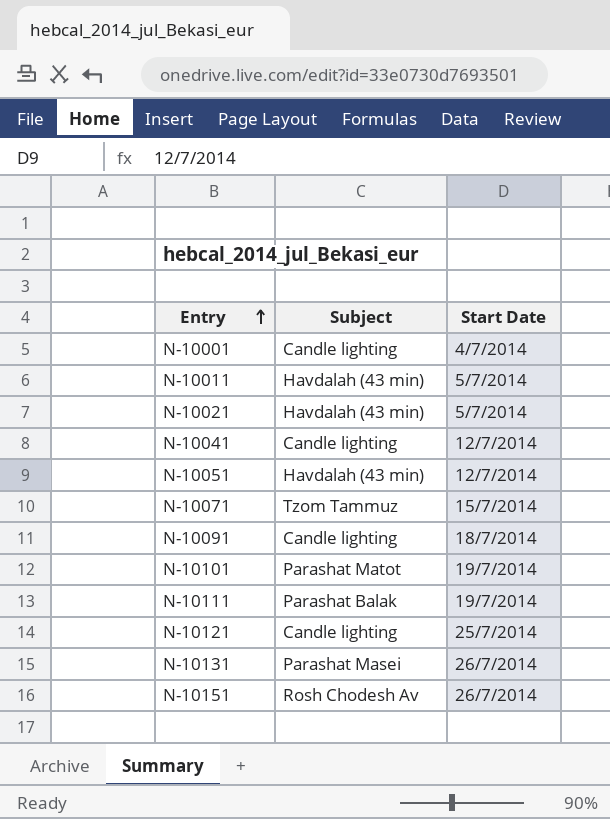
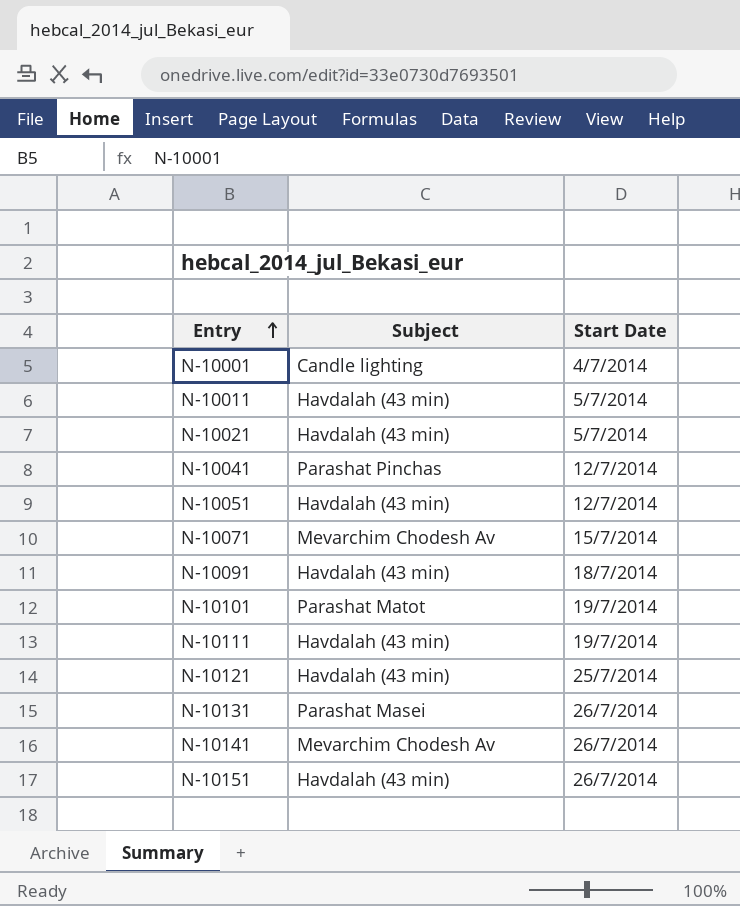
N-10041 | Subject: Candle lighting -> Parashat Pinchas
N-10071 | Subject: Tzom Tammuz -> Mevarchim Chodesh Av
N-10091 | Subject: Candle lighting -> Havdalah (43 min)
N-10111 | Subject: Parashat Balak -> Havdalah (43 min)
N-10121 | Subject: Candle lighting -> Havdalah (43 min)
row N-10141: none -> Mevarchim Chodesh Av | 26/7/2014
N-10151 | Subject: Rosh Chodesh Av -> Havdalah (43 min)

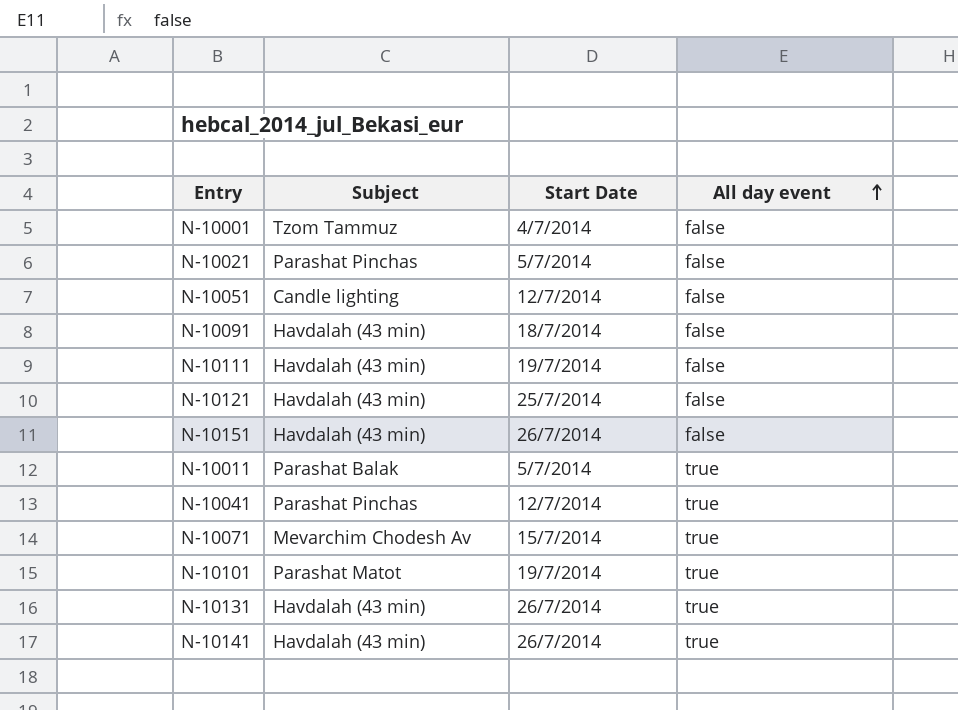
row order: Entry ascending -> All day event ascending
column All day event | position: none -> 4
N-10001 | Subject: Candle lighting -> Tzom Tammuz
N-10021 | Subject: Havdalah (43 min) -> Parashat Pinchas
N-10051 | Subject: Havdalah (43 min) -> Candle lighting
N-10011 | Subject: Havdalah (43 min) -> Parashat Balak
N-10131 | Subject: Parashat Masei -> Havdalah (43 min)
N-10141 | Subject: Mevarchim Chodesh Av -> Havdalah (43 min)

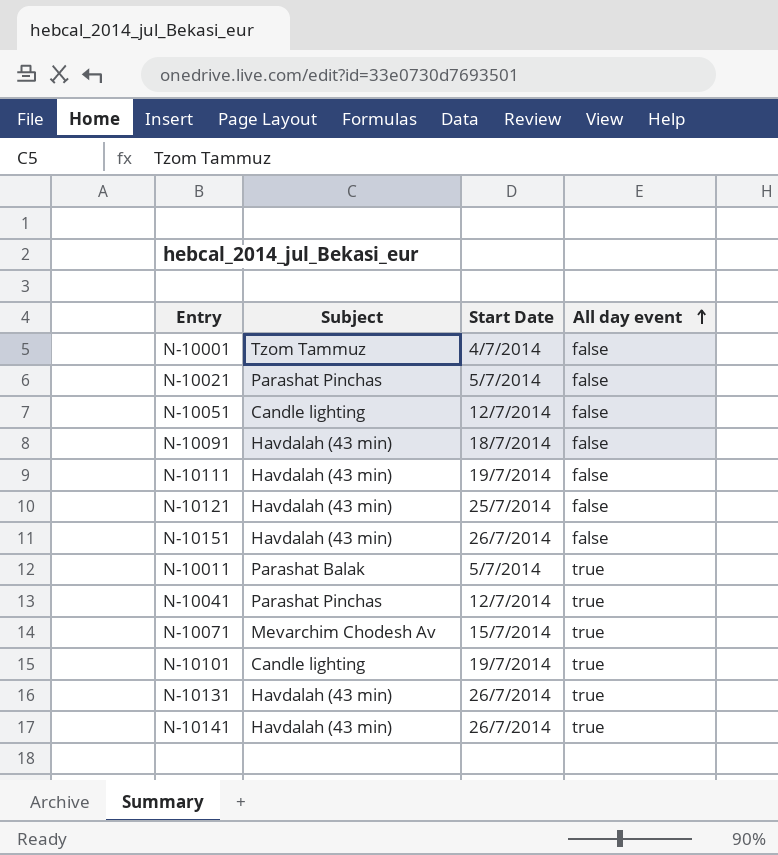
N-10101 | Subject: Parashat Matot -> Candle lighting

